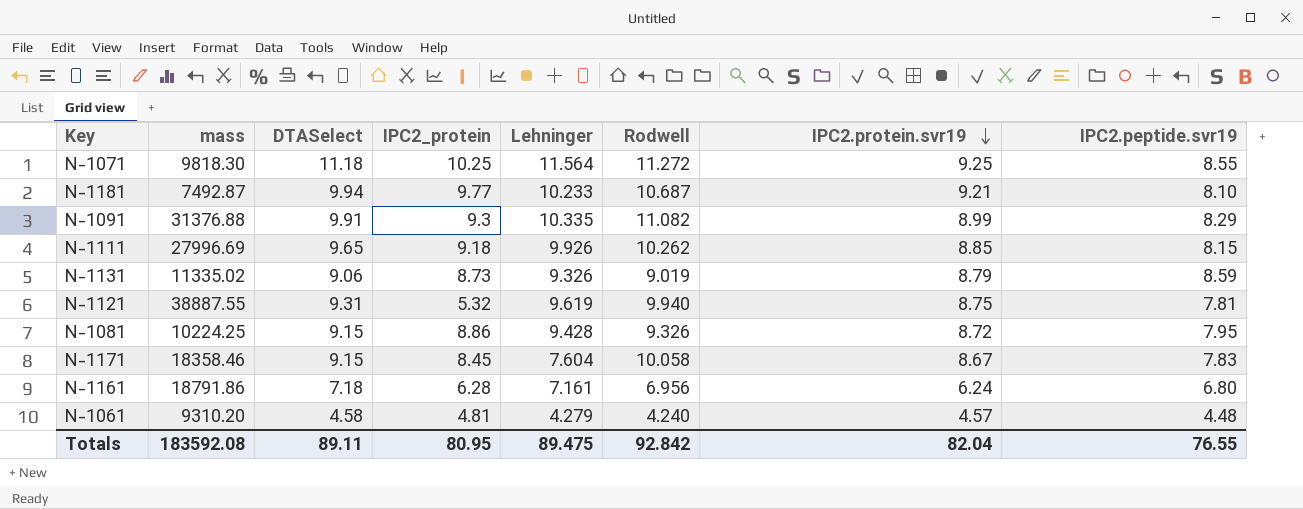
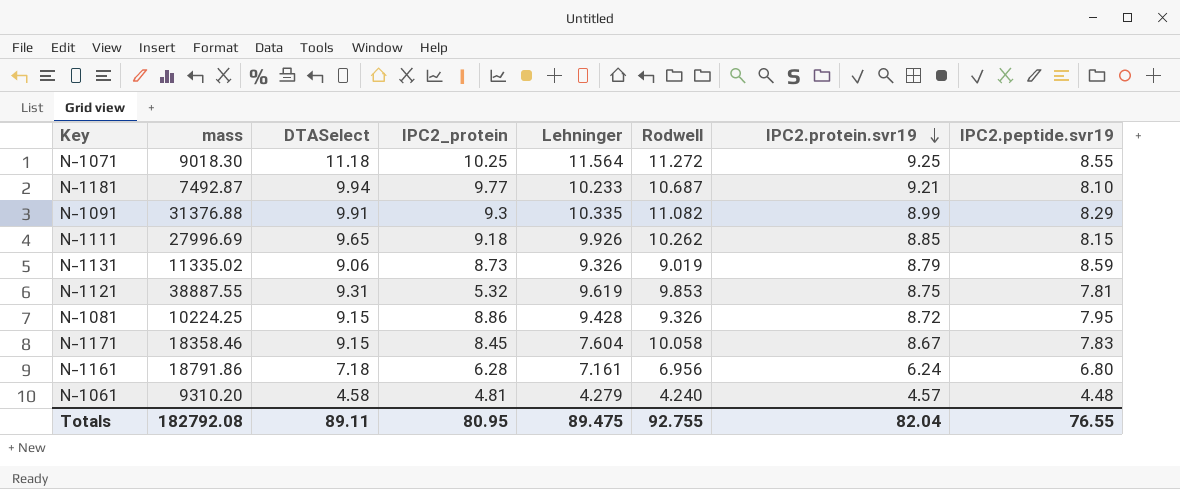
N-1071 | mass: 9818.30 -> 9018.30
N-1121 | Rodwell: 9.940 -> 9.853
Totals | mass: 183592.08 -> 182792.08
Totals | Rodwell: 92.842 -> 92.755

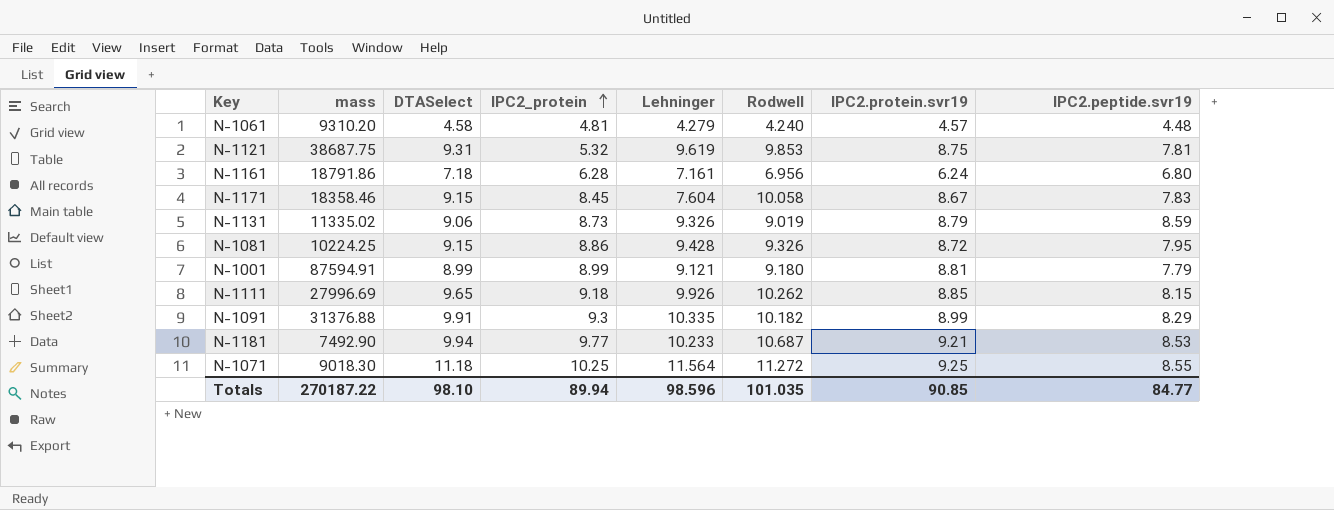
row order: IPC2.protein.svr19 descending -> IPC2_protein ascending
N-1121 | mass: 38887.55 -> 38687.75
row N-1001: none -> 87594.91 | 8.99 | 8.99 | 9.121 | 9.180 | 8.81 | 7.79
N-1091 | Rodwell: 11.082 -> 10.182
N-1181 | mass: 7492.87 -> 7492.90
N-1181 | IPC2.peptide.svr19: 8.10 -> 8.53
Totals | mass: 182792.08 -> 270187.22
Totals | DTASelect: 89.11 -> 98.10
Totals | IPC2_protein: 80.95 -> 89.94
Totals | Lehninger: 89.475 -> 98.596
Totals | Rodwell: 92.755 -> 101.035
Totals | IPC2.protein.svr19: 82.04 -> 90.85
Totals | IPC2.peptide.svr19: 76.55 -> 84.77

